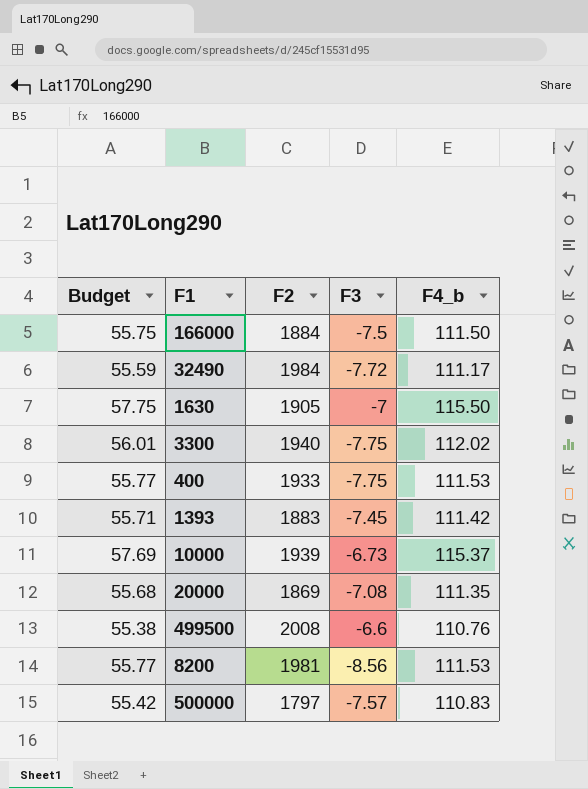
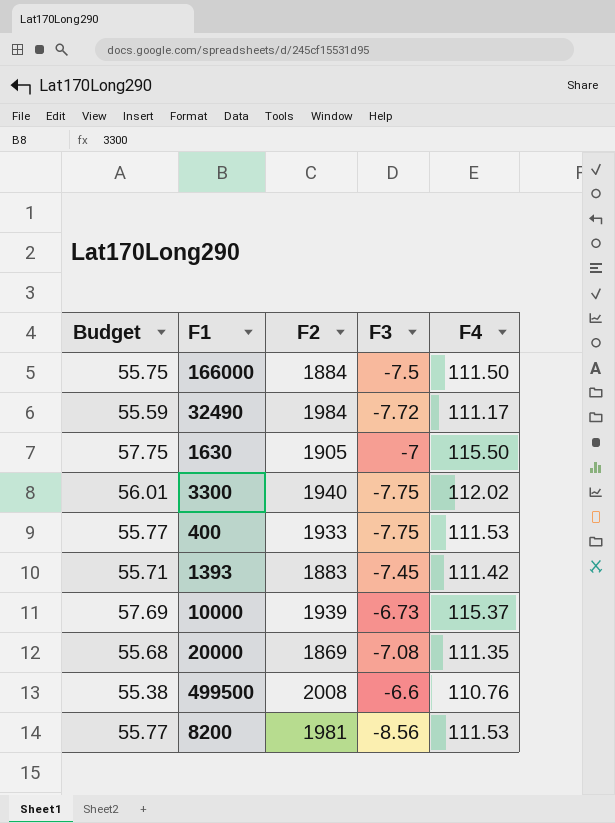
column name: F4_b -> F4
row 500000: 55.42 | 1797 | -7.57 | 110.83 -> none

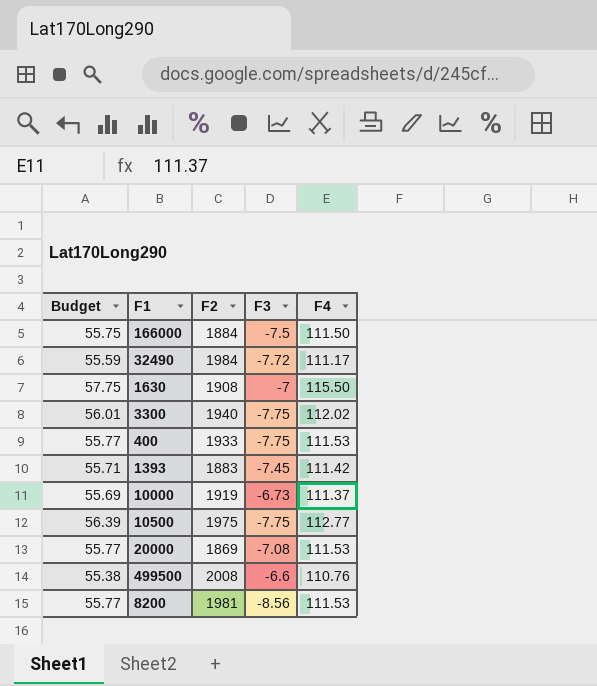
1630 | F2: 1905 -> 1908
10000 | Budget: 57.69 -> 55.69
10000 | F2: 1939 -> 1919
10000 | F4: 115.37 -> 111.37
row 10500: none -> 56.39 | 1975 | -7.75 | 112.77
20000 | Budget: 55.68 -> 55.77
20000 | F4: 111.35 -> 111.53

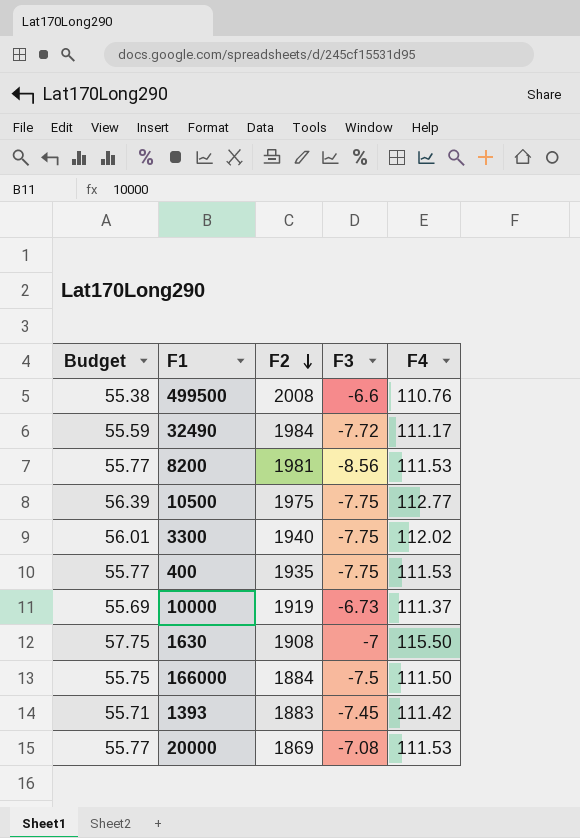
row order: none -> F2 descending
400 | F2: 1933 -> 1935

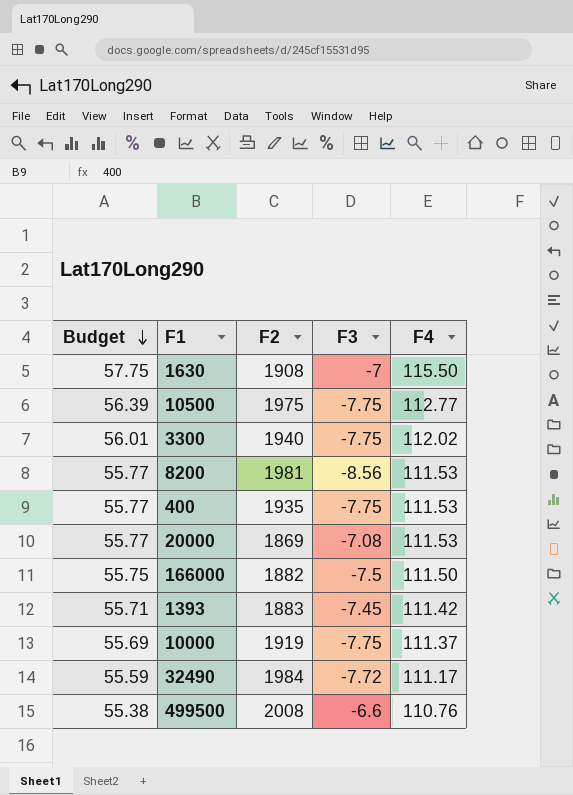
row order: F2 descending -> Budget descending
166000 | F2: 1884 -> 1882
10000 | F3: -6.73 -> -7.75

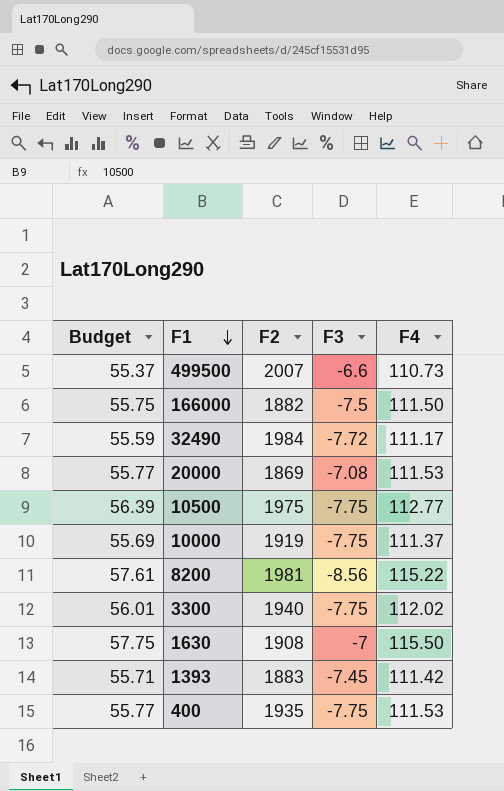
row order: Budget descending -> F1 descending
499500 | Budget: 55.38 -> 55.37
499500 | F2: 2008 -> 2007
499500 | F4: 110.76 -> 110.73
8200 | Budget: 55.77 -> 57.61
8200 | F4: 111.53 -> 115.22

